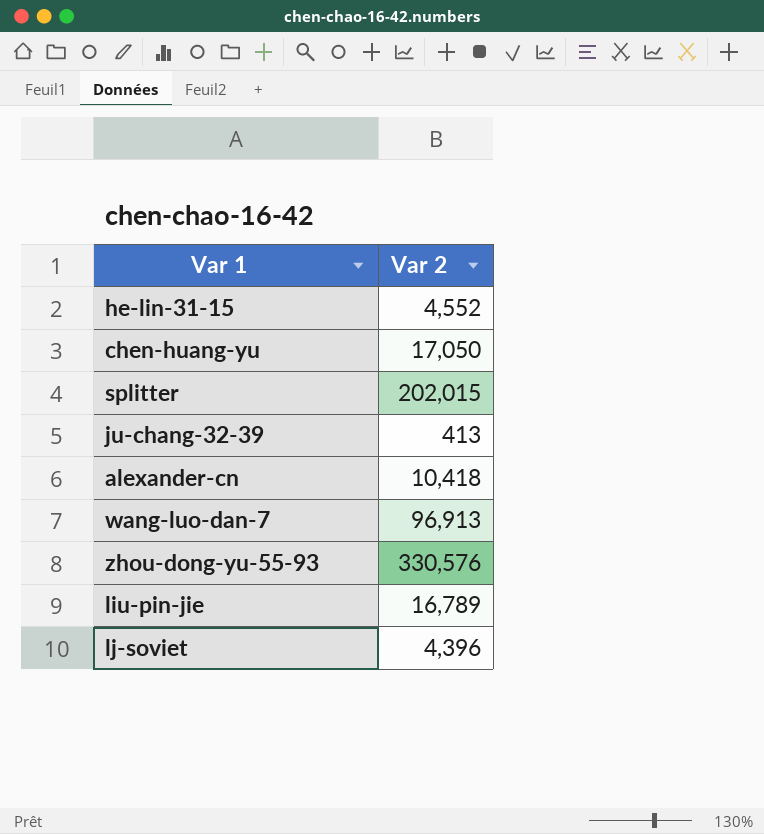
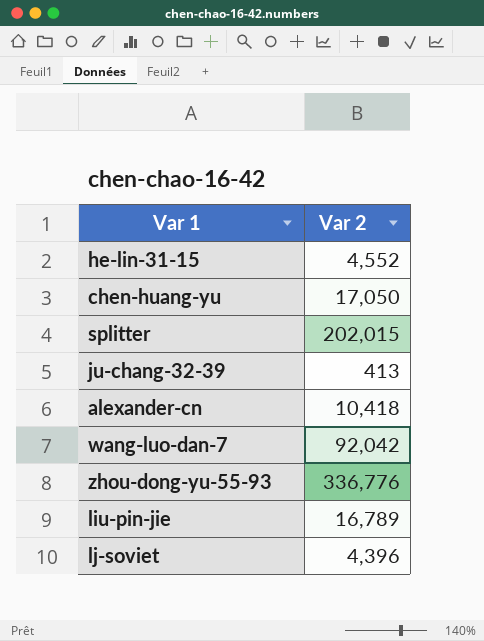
wang-luo-dan-7 | Var 2: 96,913 -> 92,042
zhou-dong-yu-55-93 | Var 2: 330,576 -> 336,776

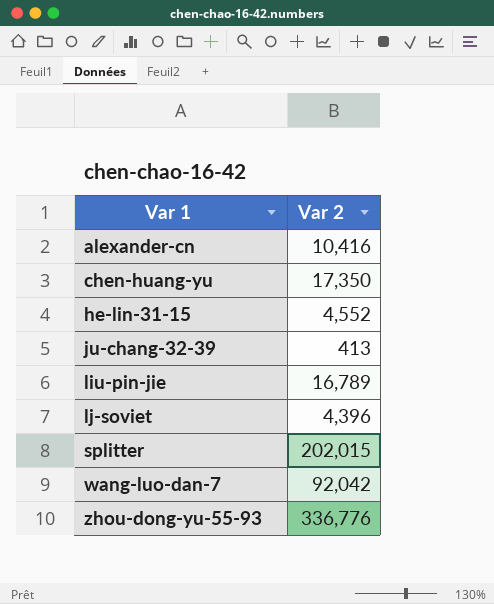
row order: none -> Var 1 ascending
alexander-cn | Var 2: 10,418 -> 10,416
chen-huang-yu | Var 2: 17,050 -> 17,350

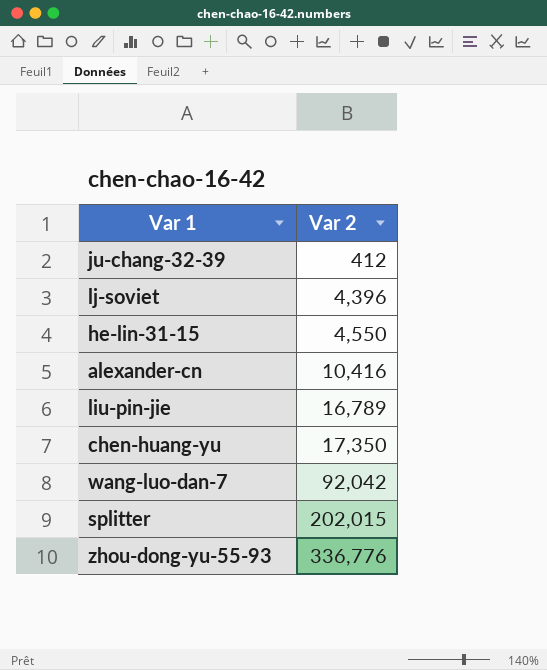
row order: Var 1 ascending -> Var 2 ascending
ju-chang-32-39 | Var 2: 413 -> 412
he-lin-31-15 | Var 2: 4,552 -> 4,550

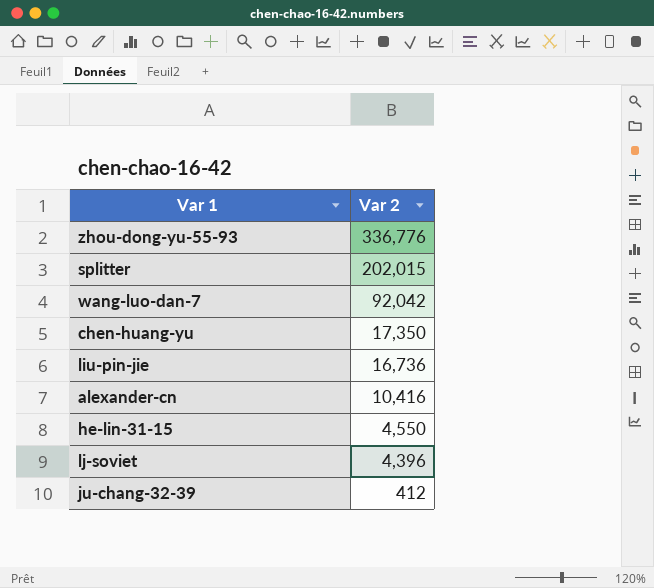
row order: Var 2 ascending -> Var 2 descending
liu-pin-jie | Var 2: 16,789 -> 16,736

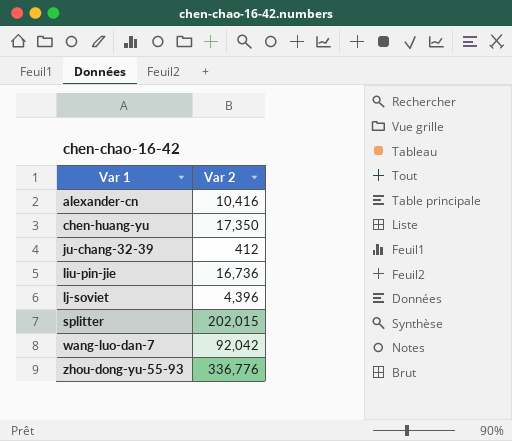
row order: Var 2 descending -> Var 1 ascending
row he-lin-31-15: 4,550 -> none

